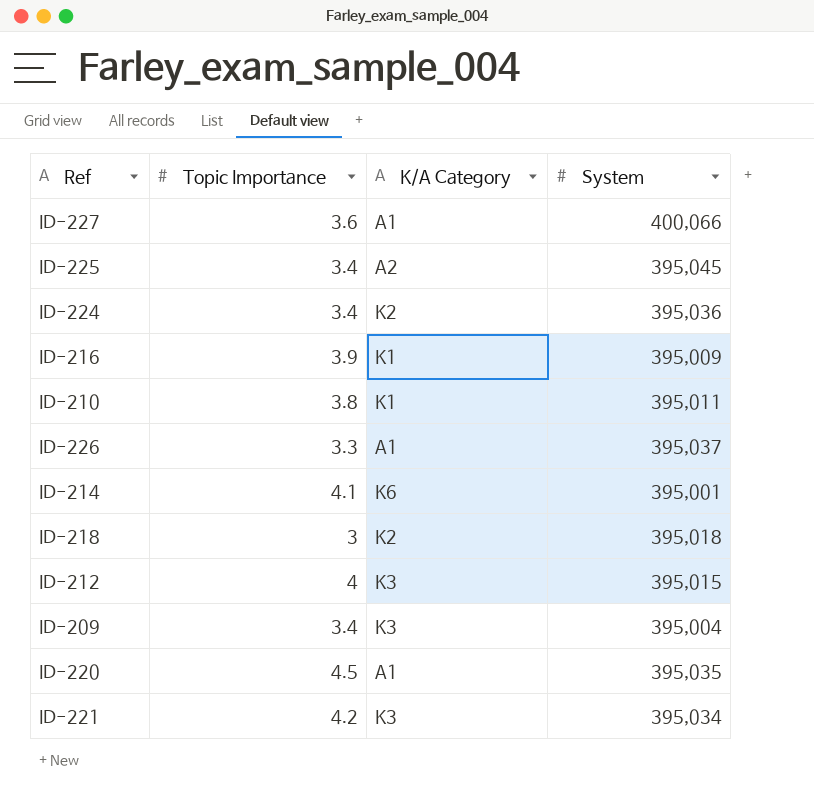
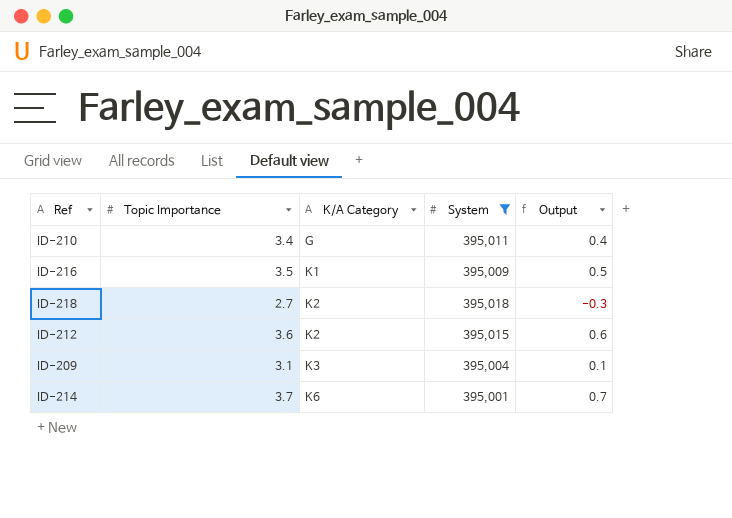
filter: none -> System <= 395,018
row order: none -> K/A Category ascending
column Output | formula: none -> [Topic Importance] - 3
ID-210 | Topic Importance: 3.8 -> 3.4
ID-210 | K/A Category: K1 -> G
ID-216 | Topic Importance: 3.9 -> 3.5
ID-218 | Topic Importance: 3 -> 2.7
ID-212 | Topic Importance: 4 -> 3.6
ID-212 | K/A Category: K3 -> K2
ID-209 | Topic Importance: 3.4 -> 3.1
ID-214 | Topic Importance: 4.1 -> 3.7

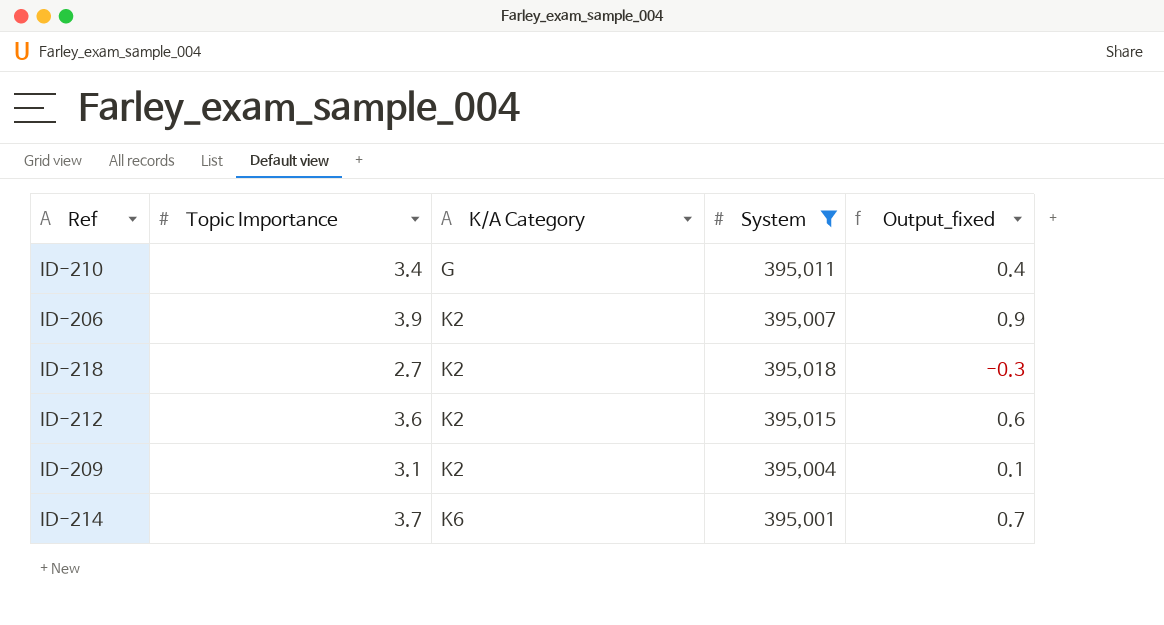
column name: Output -> Output_fixed
row ID-216: 3.5 | K1 | 395,009 | 0.5 -> none
row ID-206: none -> 3.9 | K2 | 395,007 | 0.9
ID-209 | K/A Category: K3 -> K2

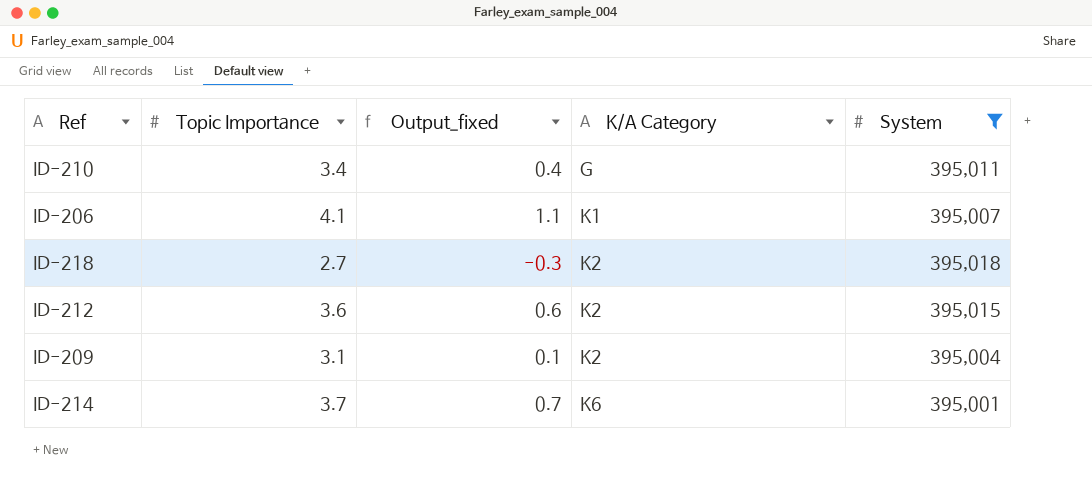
column Output_fixed | position: 5 -> 3
ID-206 | Topic Importance: 3.9 -> 4.1
ID-206 | Output_fixed: 0.9 -> 1.1
ID-206 | K/A Category: K2 -> K1

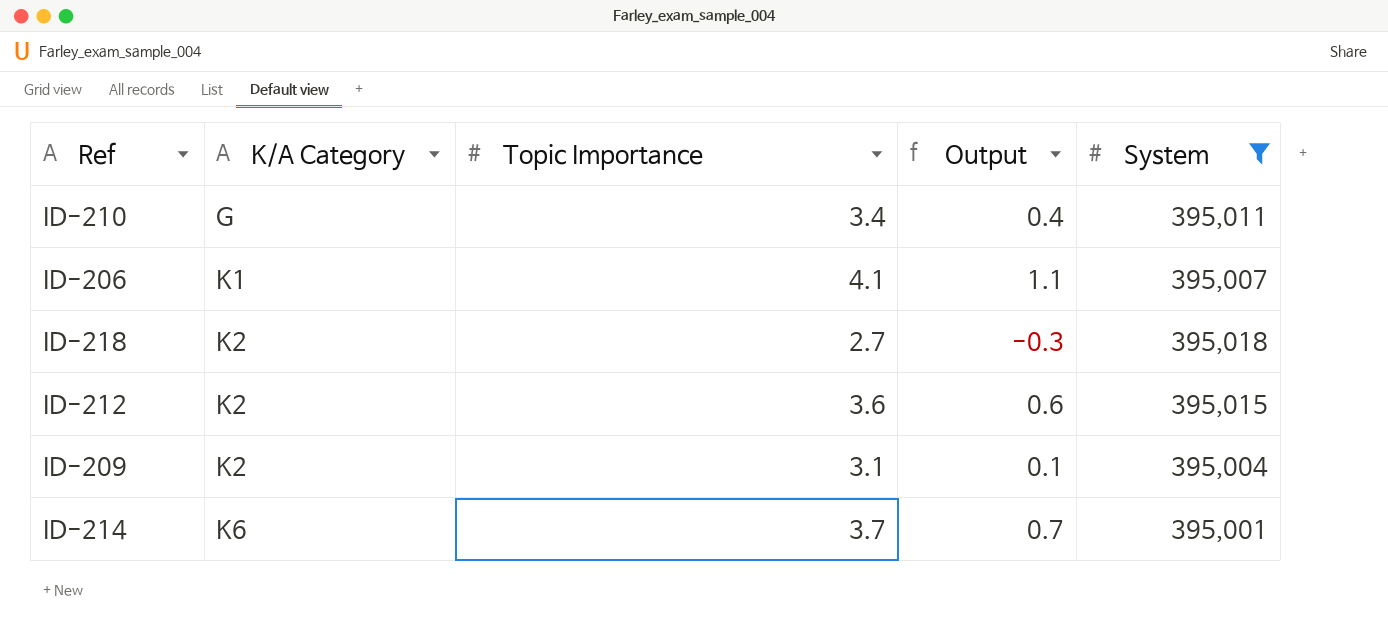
column K/A Category | position: 4 -> 2
column name: Output_fixed -> Output

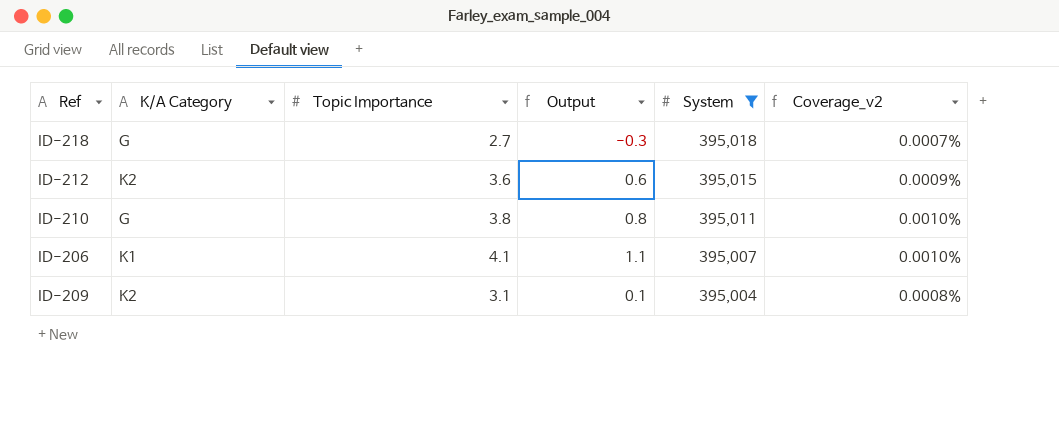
row order: K/A Category ascending -> System descending
column Coverage_v2 | formula: none -> [Topic Importance] / [System]
row ID-214: K6 | 3.7 | 0.7 | 395,001 -> none
ID-218 | K/A Category: K2 -> G
ID-210 | Topic Importance: 3.4 -> 3.8
ID-210 | Output: 0.4 -> 0.8

